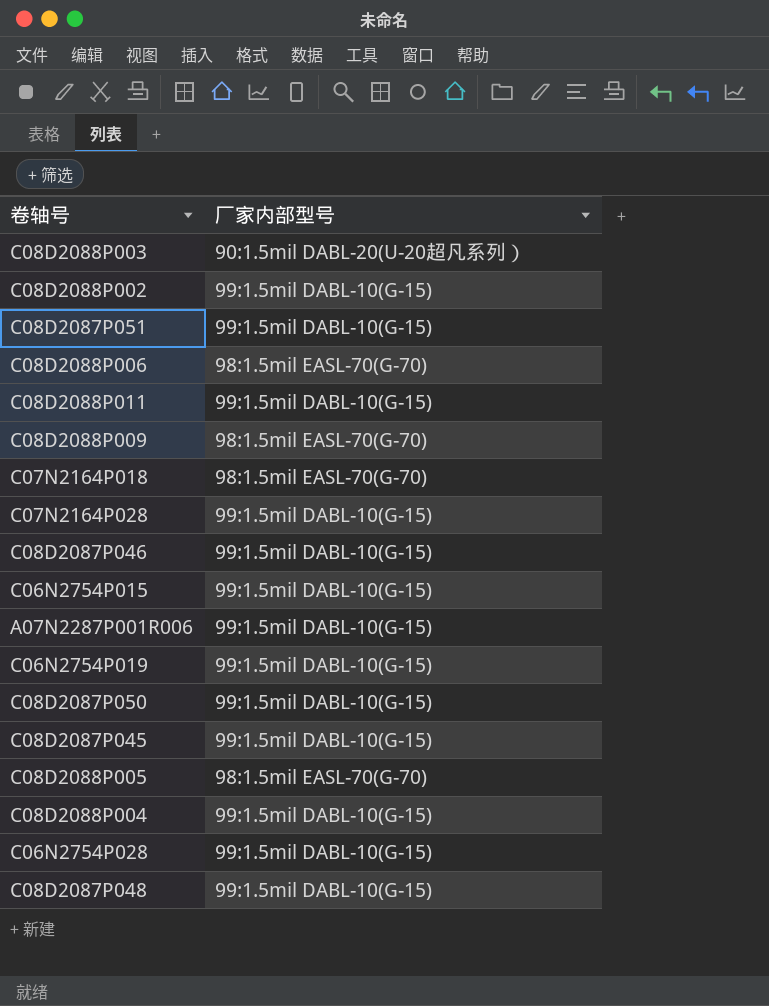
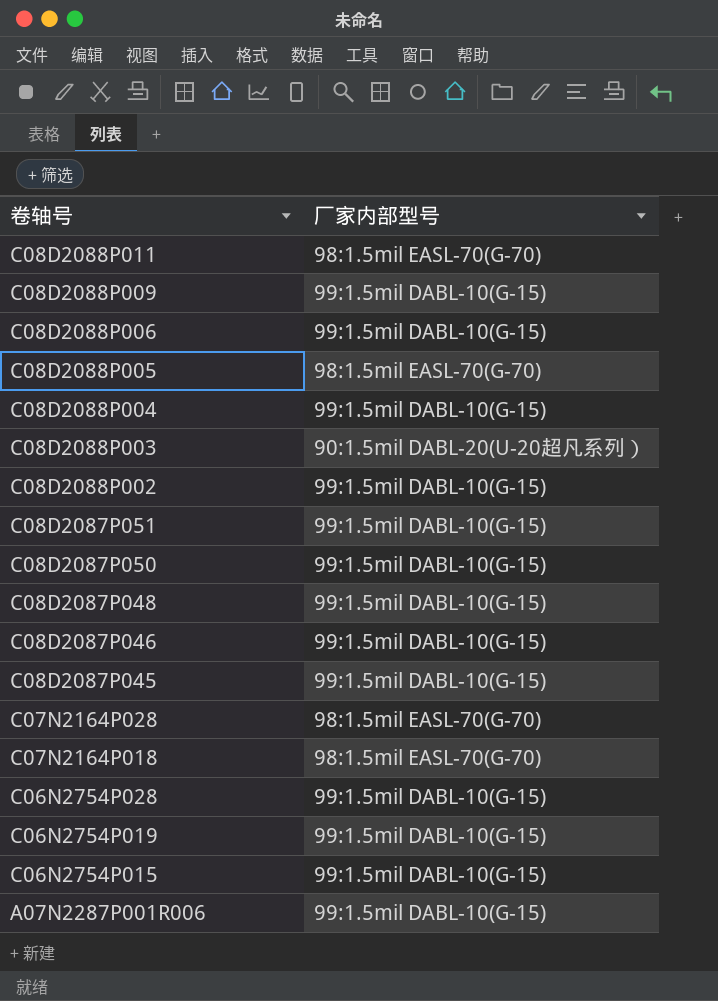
row order: none -> 卷轴号 descending
C08D2088P011 | 厂家内部型号: 99:1.5mil DABL-10(G-15) -> 98:1.5mil EASL-70(G-70)
C08D2088P009 | 厂家内部型号: 98:1.5mil EASL-70(G-70) -> 99:1.5mil DABL-10(G-15)
C08D2088P006 | 厂家内部型号: 98:1.5mil EASL-70(G-70) -> 99:1.5mil DABL-10(G-15)
C07N2164P028 | 厂家内部型号: 99:1.5mil DABL-10(G-15) -> 98:1.5mil EASL-70(G-70)

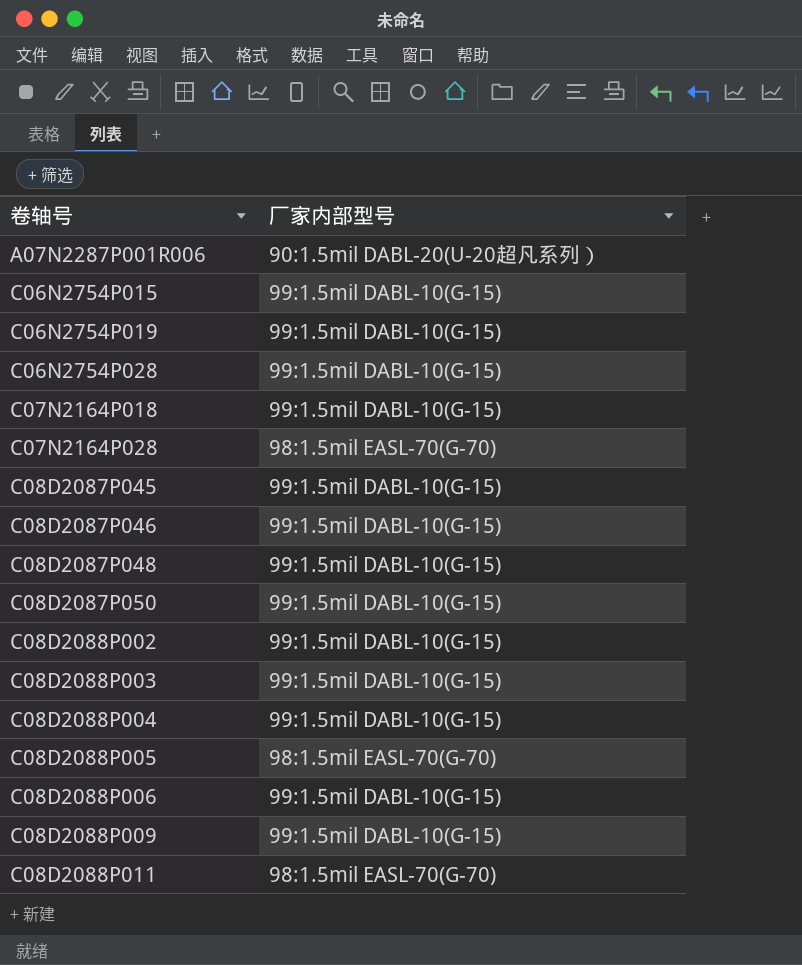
row order: 卷轴号 descending -> 卷轴号 ascending
row C08D2087P051: 99:1.5mil DABL-10(G-15) -> none
A07N2287P001R006 | 厂家内部型号: 99:1.5mil DABL-10(G-15) -> 90:1.5mil DABL-20(U-20超凡系列）
C07N2164P018 | 厂家内部型号: 98:1.5mil EASL-70(G-70) -> 99:1.5mil DABL-10(G-15)
C08D2088P003 | 厂家内部型号: 90:1.5mil DABL-20(U-20超凡系列） -> 99:1.5mil DABL-10(G-15)

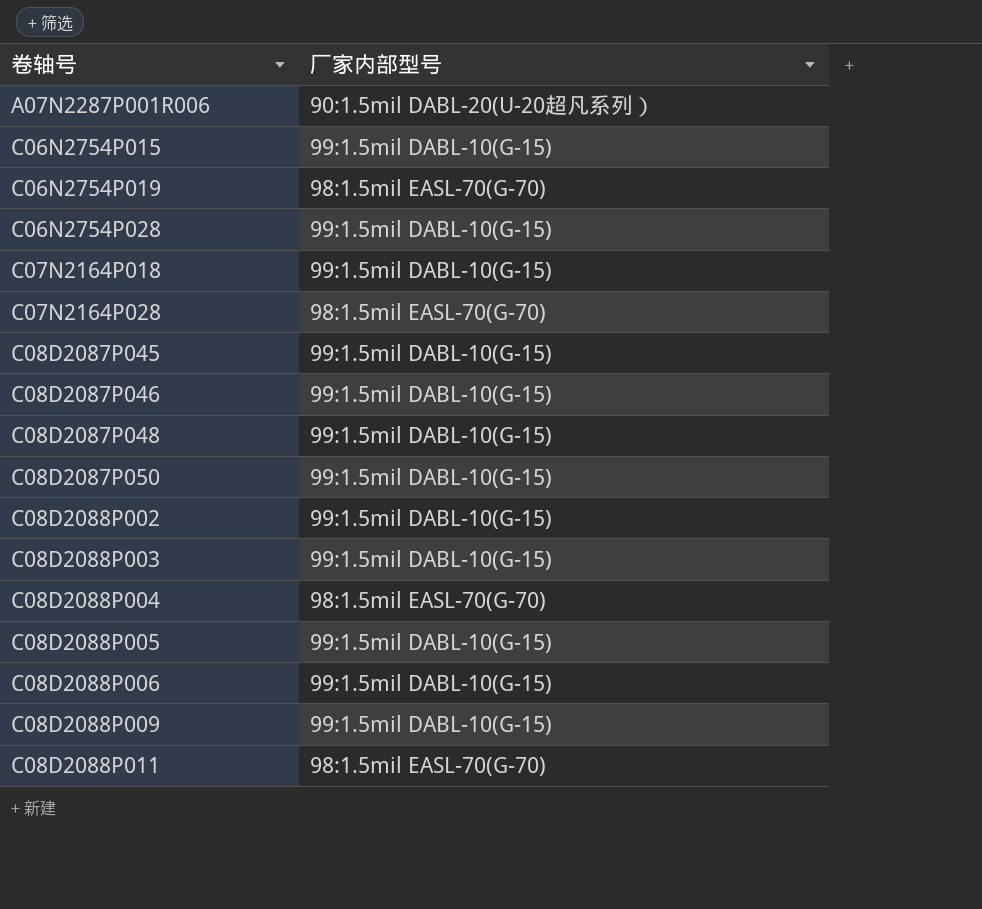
C06N2754P019 | 厂家内部型号: 99:1.5mil DABL-10(G-15) -> 98:1.5mil EASL-70(G-70)
C08D2088P004 | 厂家内部型号: 99:1.5mil DABL-10(G-15) -> 98:1.5mil EASL-70(G-70)
C08D2088P005 | 厂家内部型号: 98:1.5mil EASL-70(G-70) -> 99:1.5mil DABL-10(G-15)

